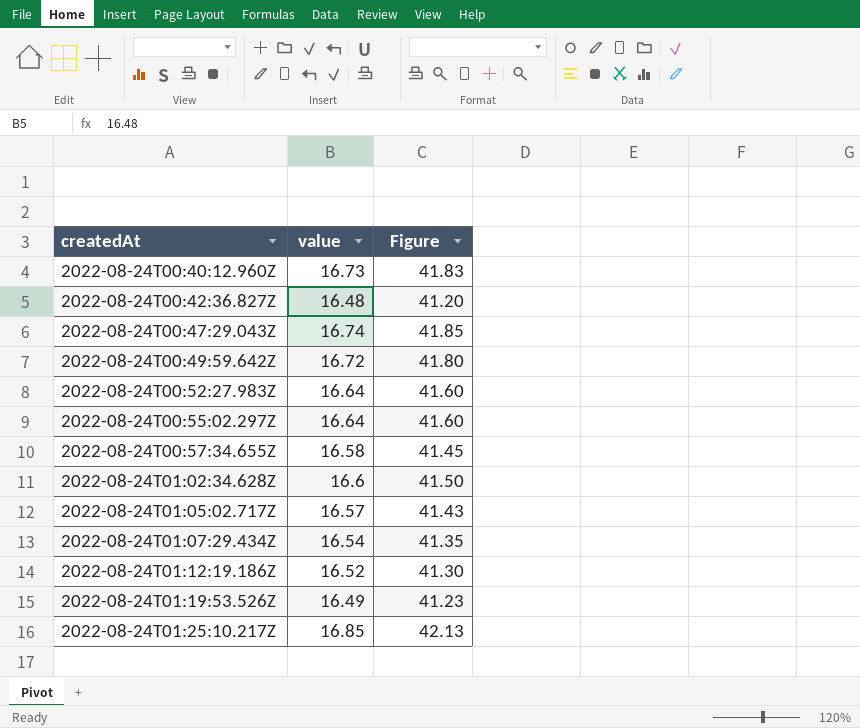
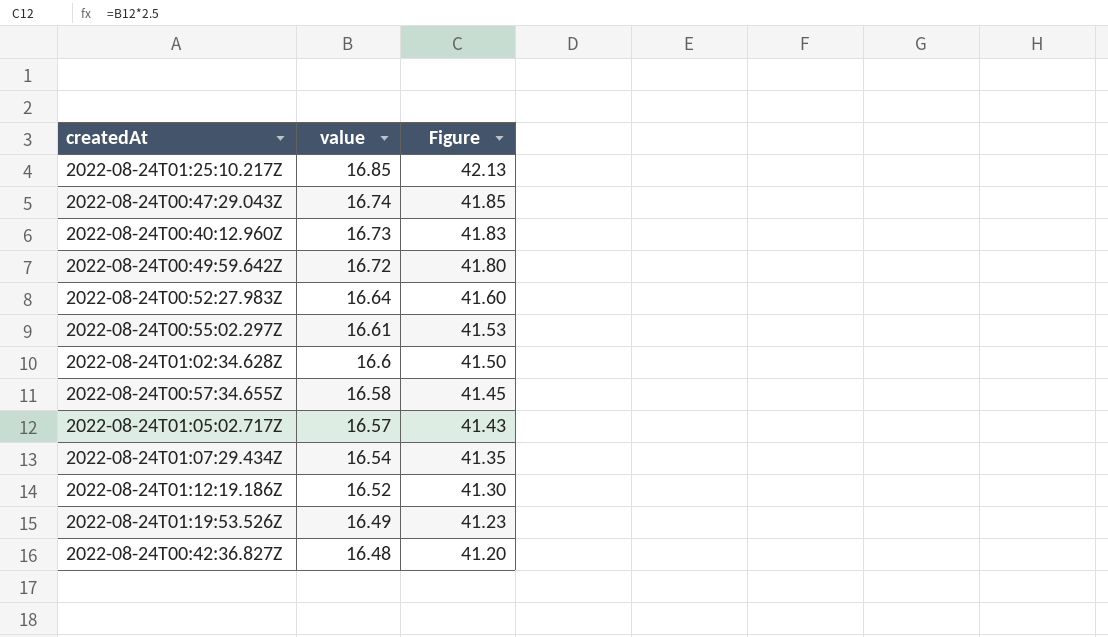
row order: createdAt ascending -> value descending
2022-08-24T00:55:02.297Z | value: 16.64 -> 16.61
2022-08-24T00:55:02.297Z | Figure: 41.60 -> 41.53

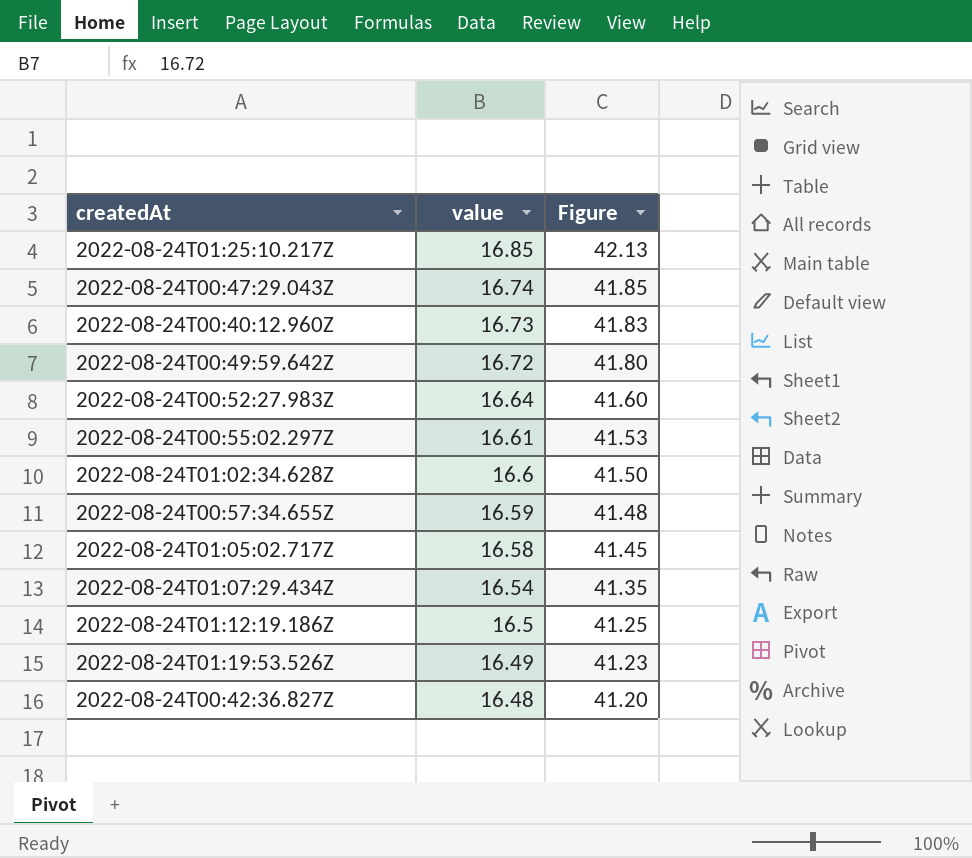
2022-08-24T00:57:34.655Z | value: 16.58 -> 16.59
2022-08-24T00:57:34.655Z | Figure: 41.45 -> 41.48
2022-08-24T01:05:02.717Z | value: 16.57 -> 16.58
2022-08-24T01:05:02.717Z | Figure: 41.43 -> 41.45
2022-08-24T01:12:19.186Z | value: 16.52 -> 16.5
2022-08-24T01:12:19.186Z | Figure: 41.30 -> 41.25

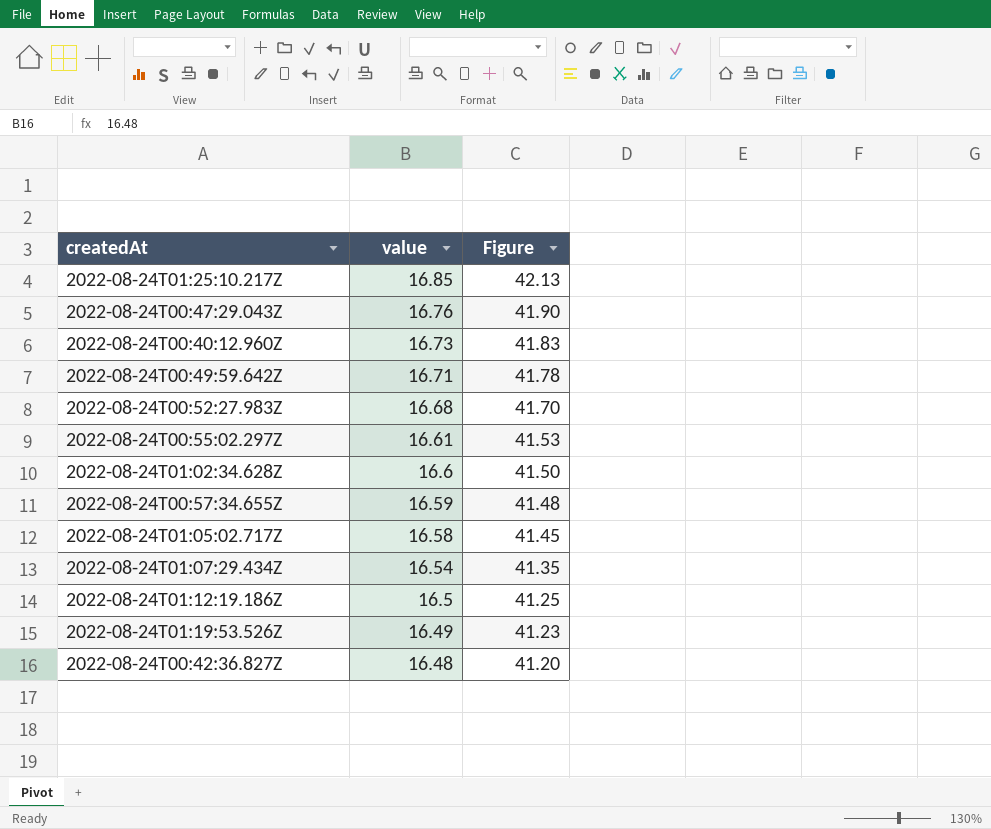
2022-08-24T00:47:29.043Z | value: 16.74 -> 16.76
2022-08-24T00:47:29.043Z | Figure: 41.85 -> 41.90
2022-08-24T00:49:59.642Z | value: 16.72 -> 16.71
2022-08-24T00:49:59.642Z | Figure: 41.80 -> 41.78
2022-08-24T00:52:27.983Z | value: 16.64 -> 16.68
2022-08-24T00:52:27.983Z | Figure: 41.60 -> 41.70

